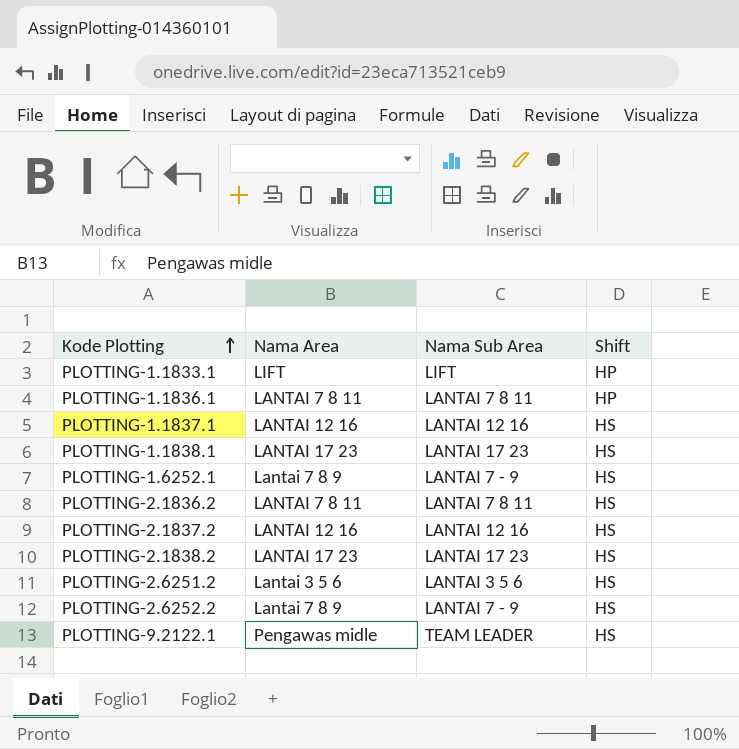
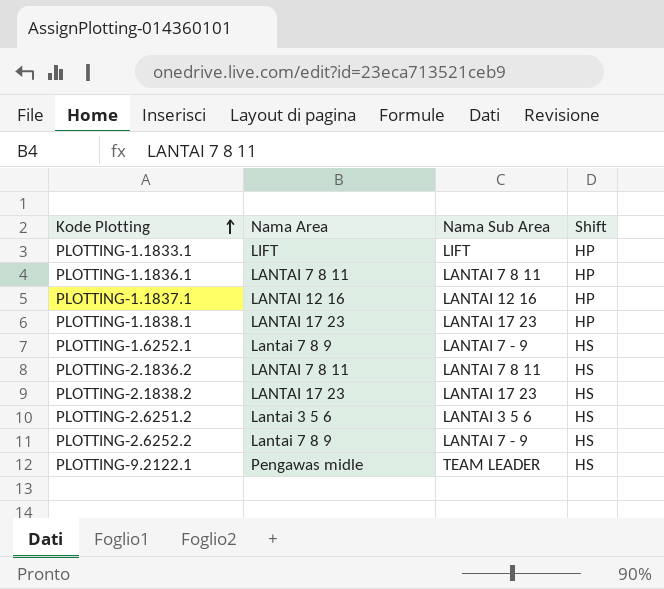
row PLOTTING-2.1837.2: LANTAI 12 16 | LANTAI 12 16 | HS -> none
PLOTTING-1.1837.1 | Shift: HS -> HP
PLOTTING-1.1838.1 | Shift: HS -> HP

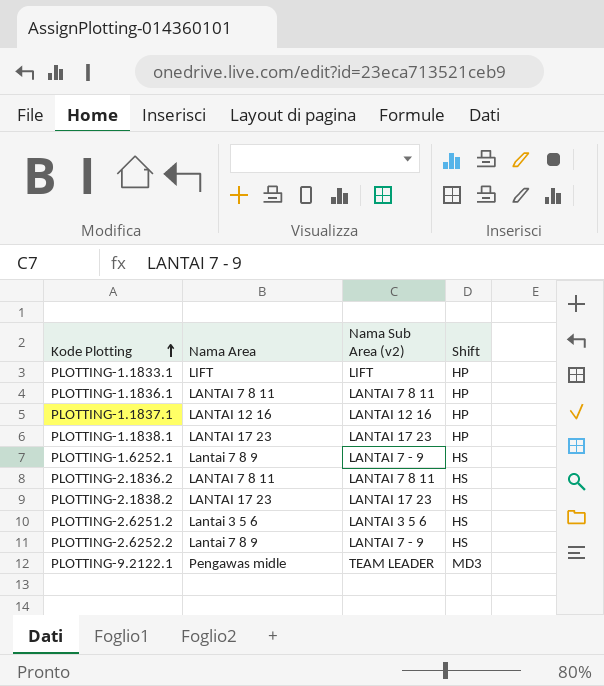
column name: Nama Sub Area -> Nama Sub Area (v2)
PLOTTING-9.2122.1 | Shift: HS -> MD3

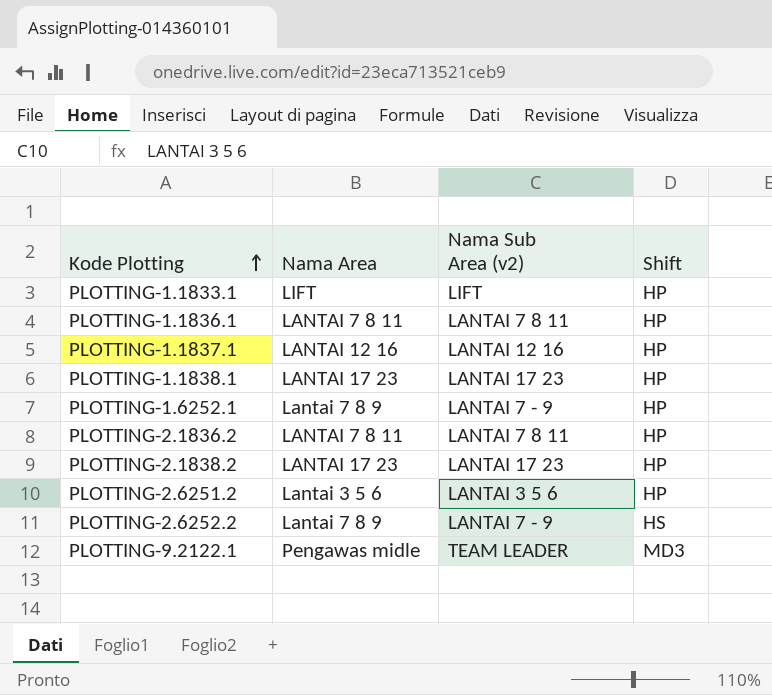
PLOTTING-1.6252.1 | Shift: HS -> HP
PLOTTING-2.1836.2 | Shift: HS -> HP
PLOTTING-2.1838.2 | Shift: HS -> HP
PLOTTING-2.6251.2 | Shift: HS -> HP

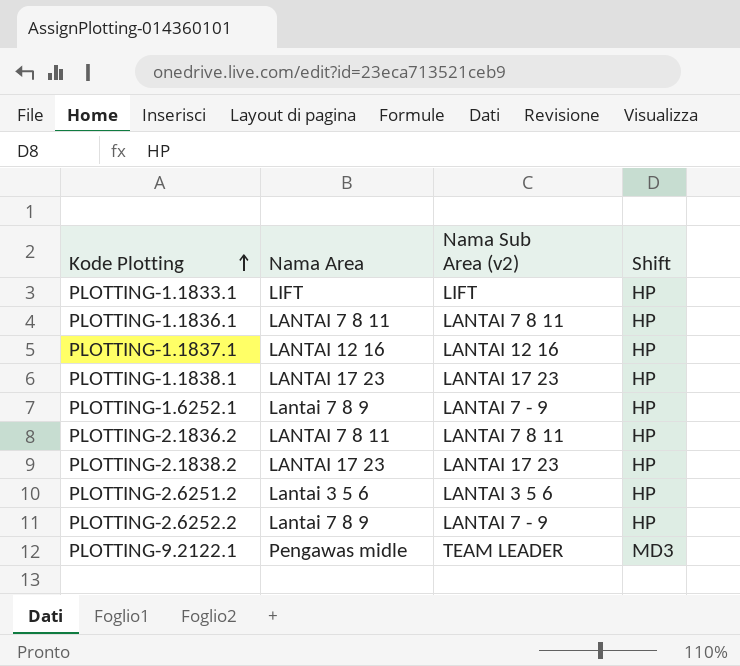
PLOTTING-2.6252.2 | Shift: HS -> HP

